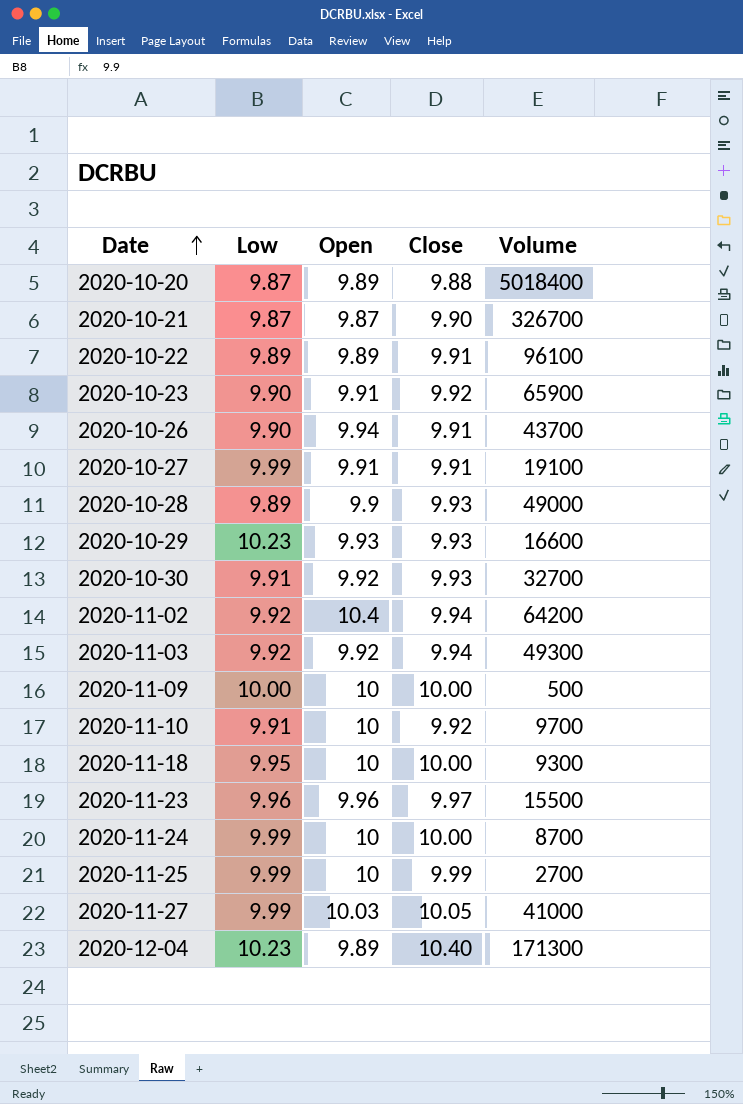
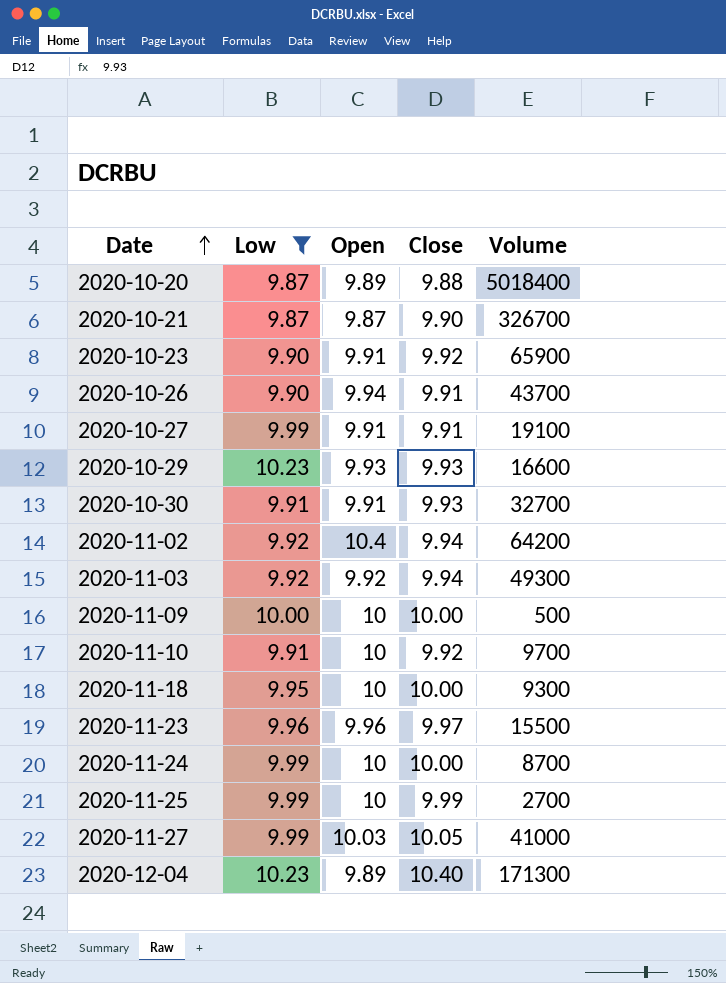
filter: none -> Low != 9.89
2020-10-30 | Open: 9.92 -> 9.91

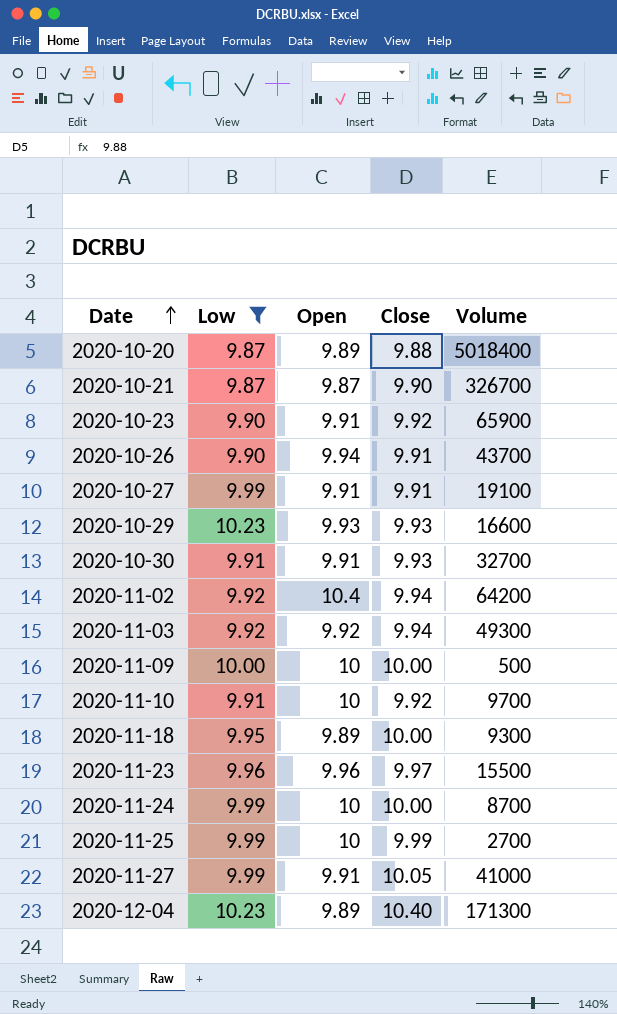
2020-11-18 | Open: 10 -> 9.89
2020-11-27 | Open: 10.03 -> 9.91

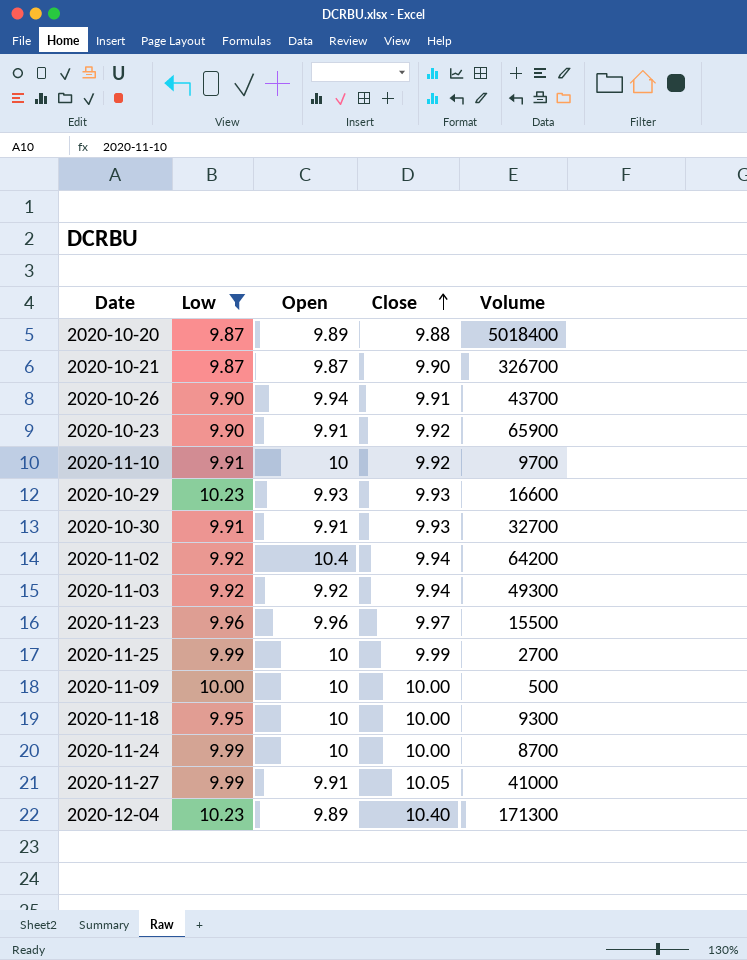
row order: Date ascending -> Close ascending
row 2020-10-27: 9.99 | 9.91 | 9.91 | 19100 -> none
2020-11-18 | Open: 9.89 -> 10

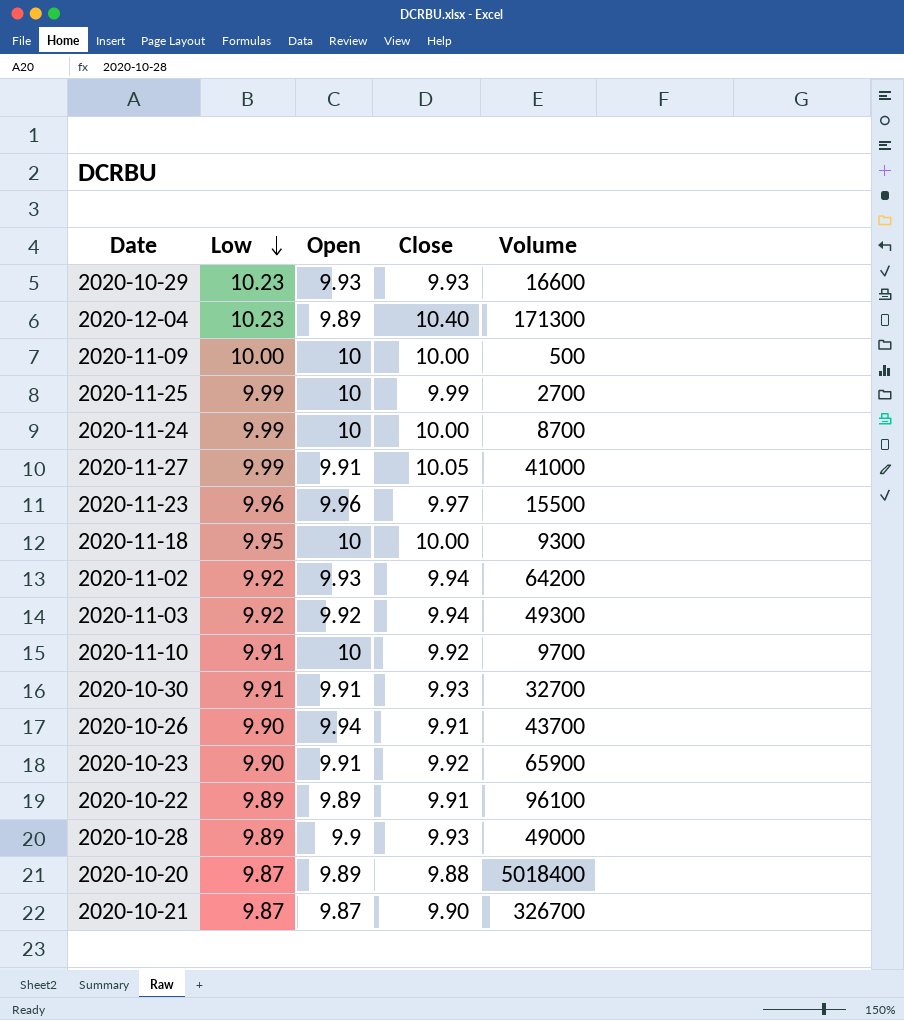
filter: Low != 9.89 -> none
row order: Close ascending -> Low descending
2020-11-02 | Open: 10.4 -> 9.93

